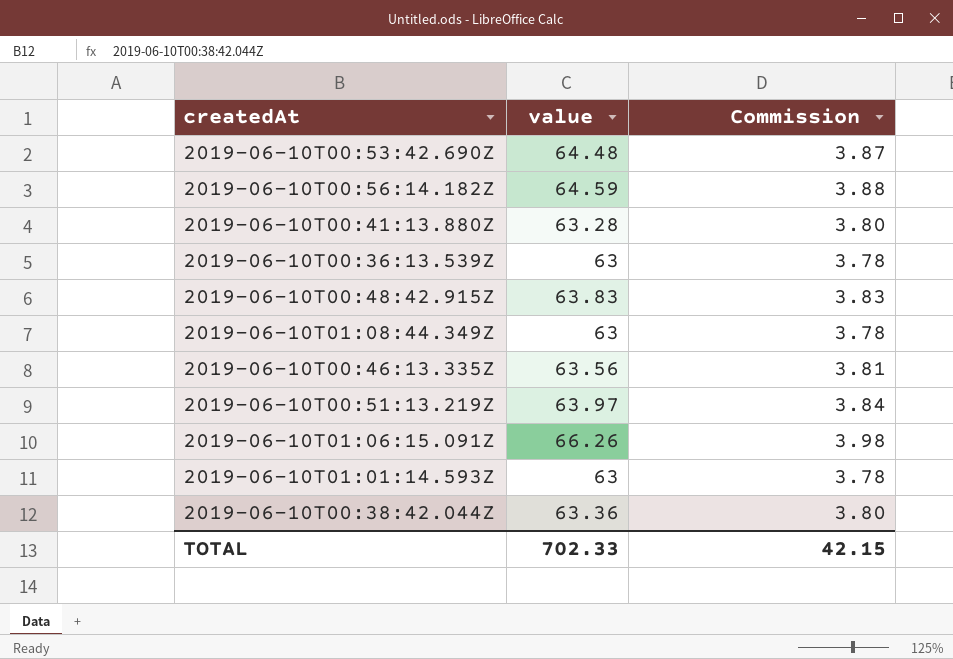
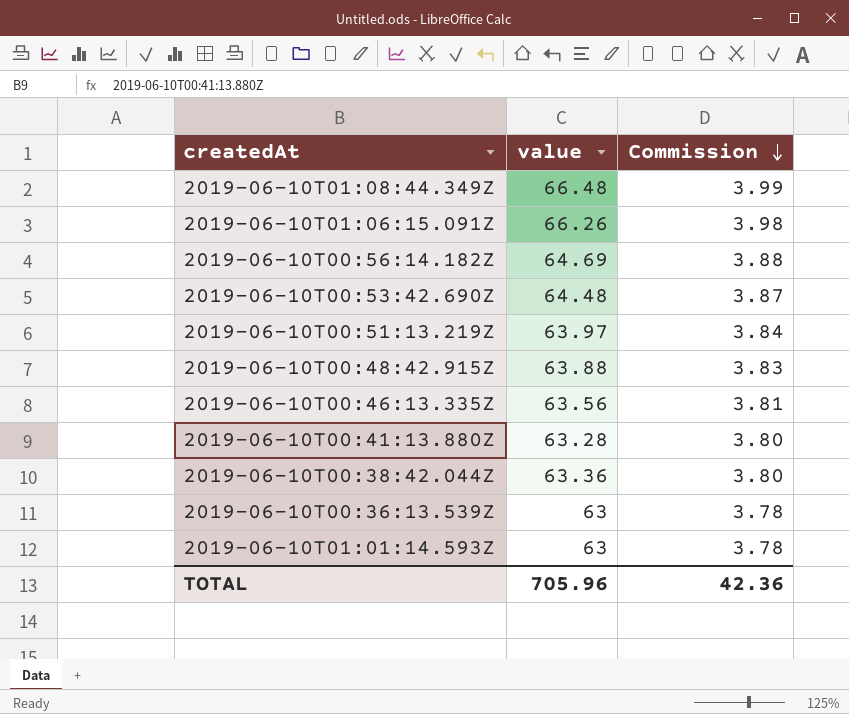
row order: none -> Commission descending
2019-06-10T01:08:44.349Z | value: 63 -> 66.48
2019-06-10T01:08:44.349Z | Commission: 3.78 -> 3.99
2019-06-10T00:56:14.182Z | value: 64.59 -> 64.69
2019-06-10T00:48:42.915Z | value: 63.83 -> 63.88
TOTAL | value: 702.33 -> 705.96
TOTAL | Commission: 42.15 -> 42.36

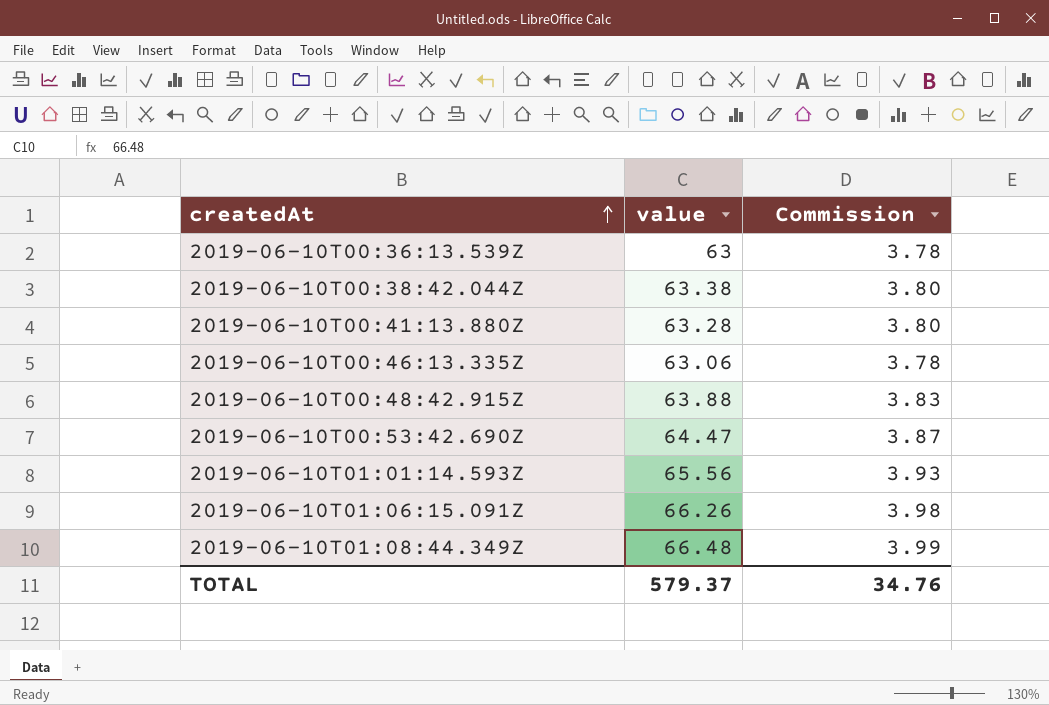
row order: Commission descending -> createdAt ascending
row 2019-06-10T00:56:14.182Z: 64.69 | 3.88 -> none
row 2019-06-10T00:51:13.219Z: 63.97 | 3.84 -> none
2019-06-10T00:38:42.044Z | value: 63.36 -> 63.38
2019-06-10T00:46:13.335Z | value: 63.56 -> 63.06
2019-06-10T00:46:13.335Z | Commission: 3.81 -> 3.78
2019-06-10T00:53:42.690Z | value: 64.48 -> 64.47
2019-06-10T01:01:14.593Z | value: 63 -> 65.56
2019-06-10T01:01:14.593Z | Commission: 3.78 -> 3.93
TOTAL | value: 705.96 -> 579.37
TOTAL | Commission: 42.36 -> 34.76

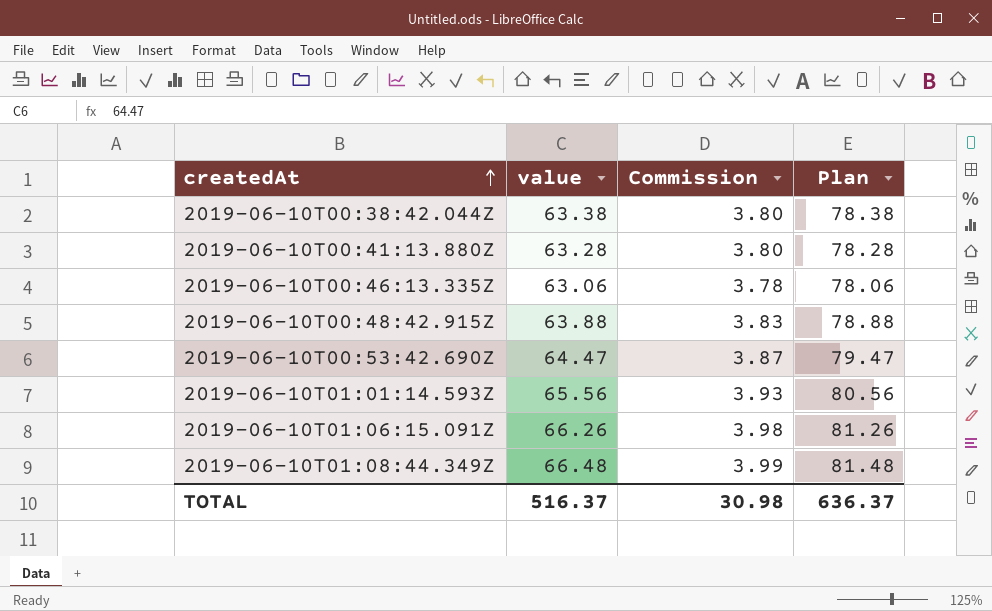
column Plan | formula: none -> [value] + 15
row 2019-06-10T00:36:13.539Z: 63 | 3.78 -> none
TOTAL | value: 579.37 -> 516.37
TOTAL | Commission: 34.76 -> 30.98

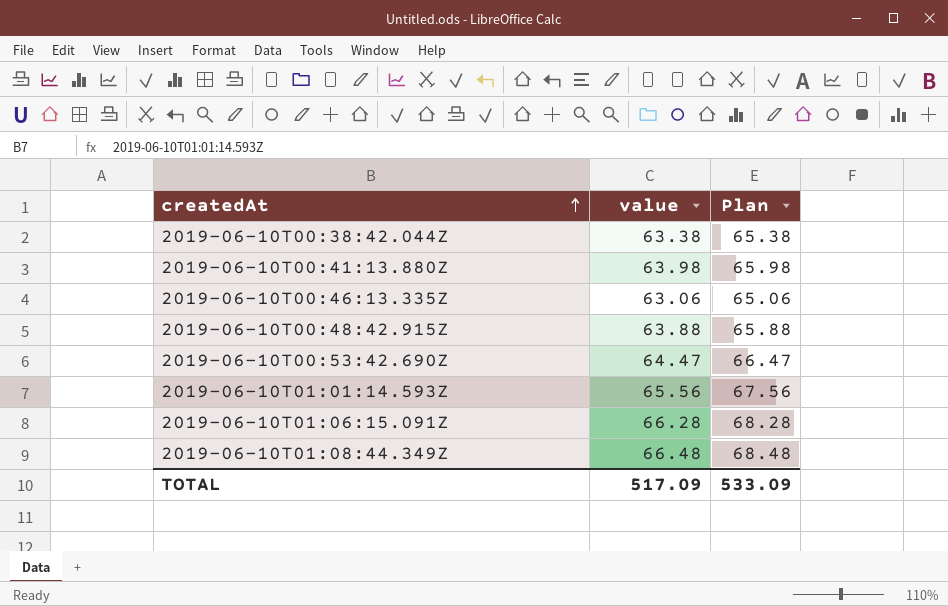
column Commission | formula: [value] * 0.06 -> none
column Plan | formula: [value] + 15 -> [value] + 2
2019-06-10T00:41:13.880Z | value: 63.28 -> 63.98
2019-06-10T01:06:15.091Z | value: 66.26 -> 66.28
TOTAL | value: 516.37 -> 517.09
TOTAL | Plan: 636.37 -> 533.09

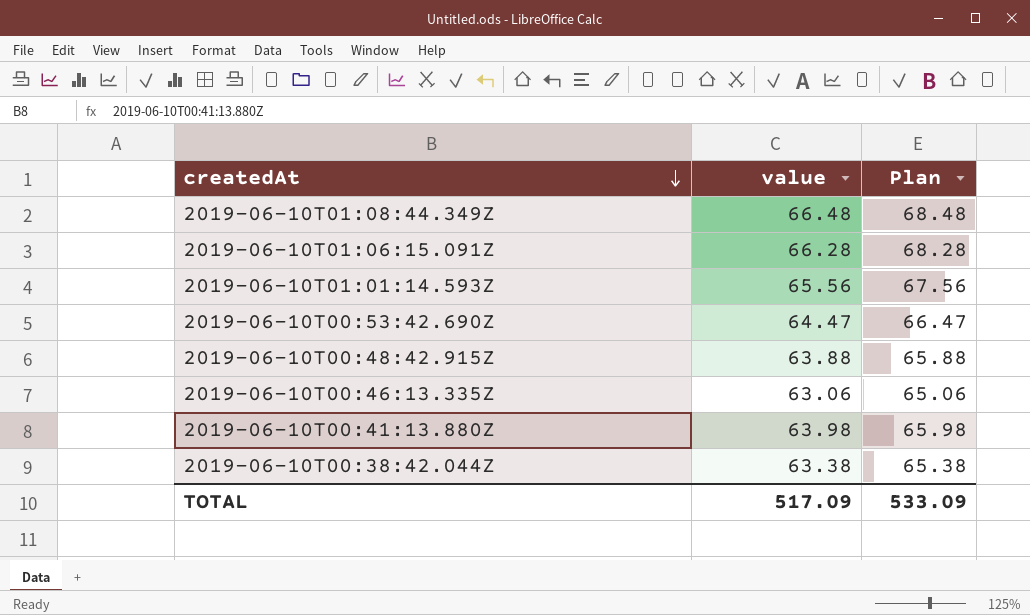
row order: createdAt ascending -> createdAt descending

